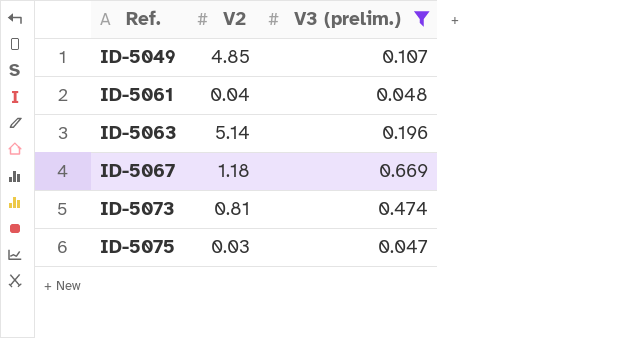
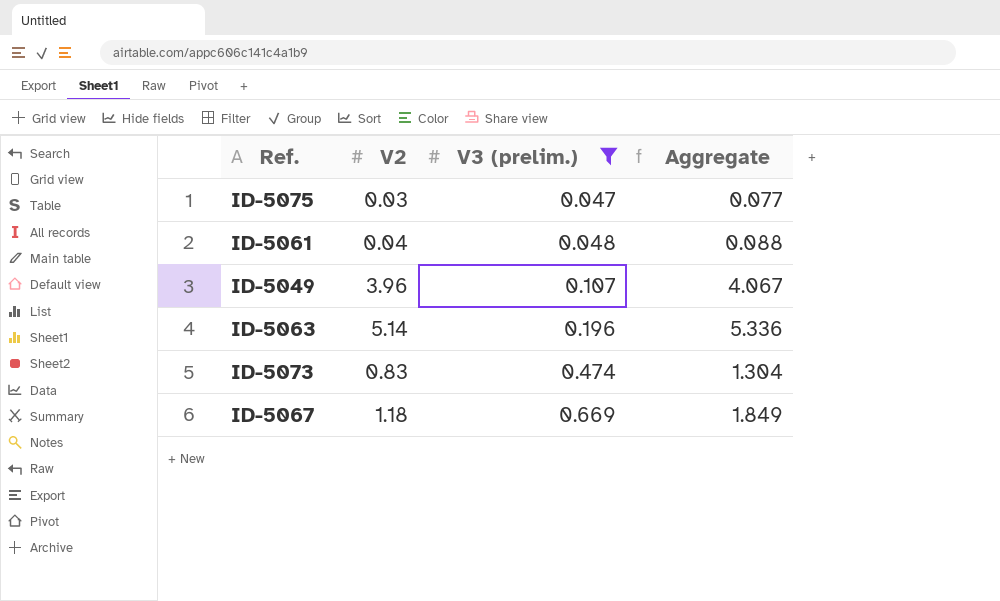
row order: Ref. ascending -> V3 (prelim.) ascending
column Aggregate | formula: none -> [V2] + [V3 (prelim.)]
ID-5049 | V2: 4.85 -> 3.96
ID-5073 | V2: 0.81 -> 0.83

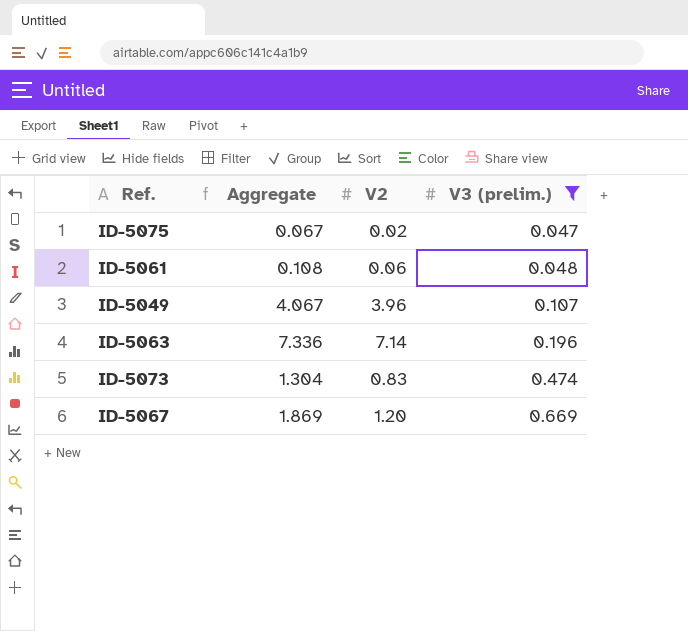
column Aggregate | position: 4 -> 2
ID-5075 | Aggregate: 0.077 -> 0.067
ID-5075 | V2: 0.03 -> 0.02
ID-5061 | Aggregate: 0.088 -> 0.108
ID-5061 | V2: 0.04 -> 0.06
ID-5063 | Aggregate: 5.336 -> 7.336
ID-5063 | V2: 5.14 -> 7.14
ID-5067 | Aggregate: 1.849 -> 1.869
ID-5067 | V2: 1.18 -> 1.20

